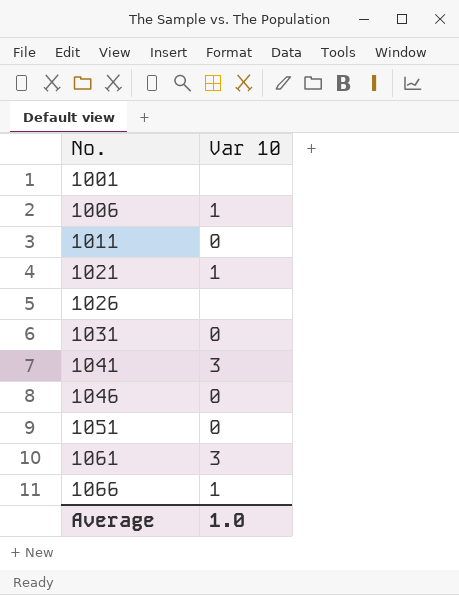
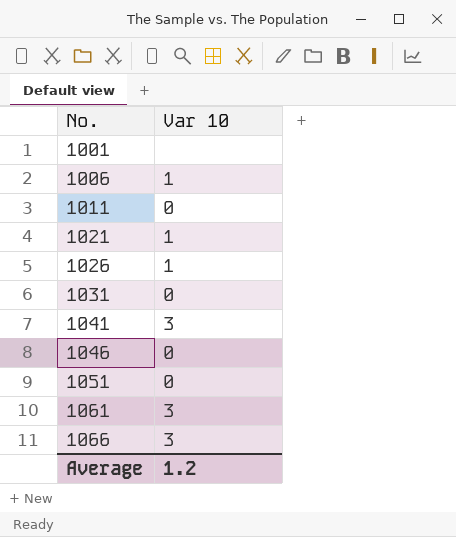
1026 | Var 10: none -> 1
1066 | Var 10: 1 -> 3
Average | Var 10: 1.0 -> 1.2

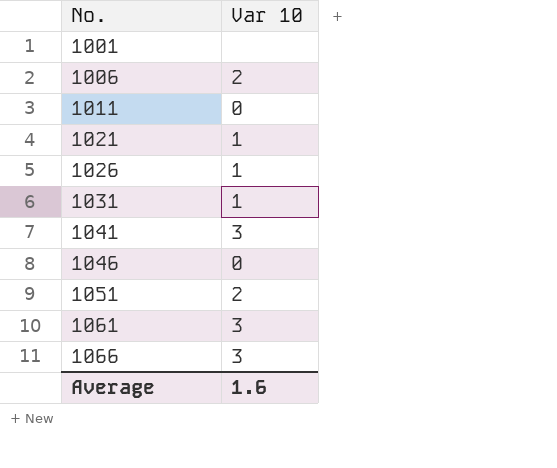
1006 | Var 10: 1 -> 2
1031 | Var 10: 0 -> 1
1051 | Var 10: 0 -> 2
Average | Var 10: 1.2 -> 1.6

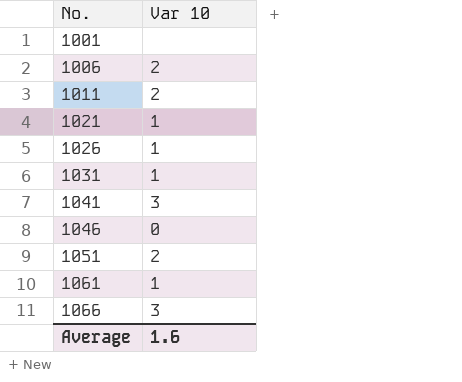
1011 | Var 10: 0 -> 2
1061 | Var 10: 3 -> 1

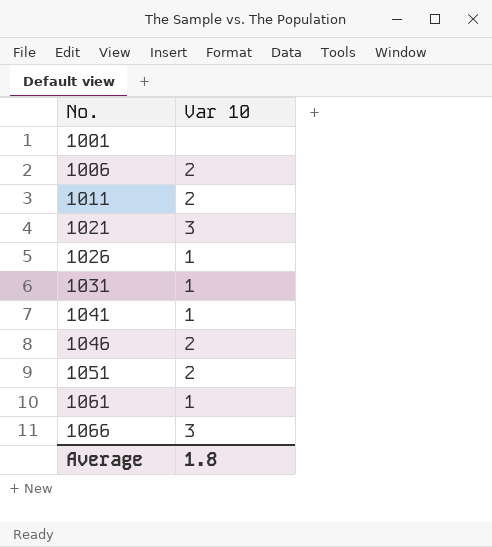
1021 | Var 10: 1 -> 3
1041 | Var 10: 3 -> 1
1046 | Var 10: 0 -> 2
Average | Var 10: 1.6 -> 1.8

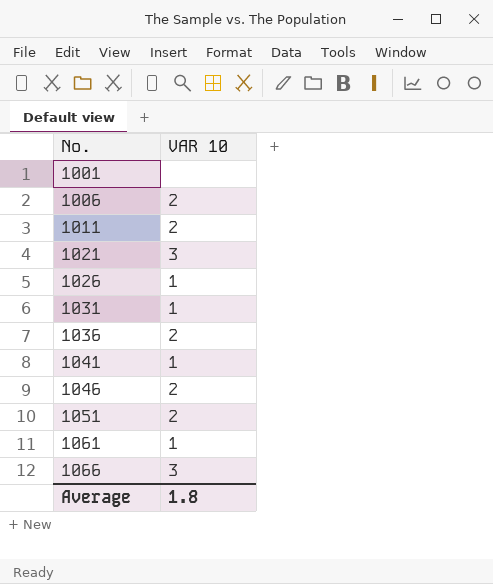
column name: Var 10 -> VAR 10
row 1036: none -> 2

